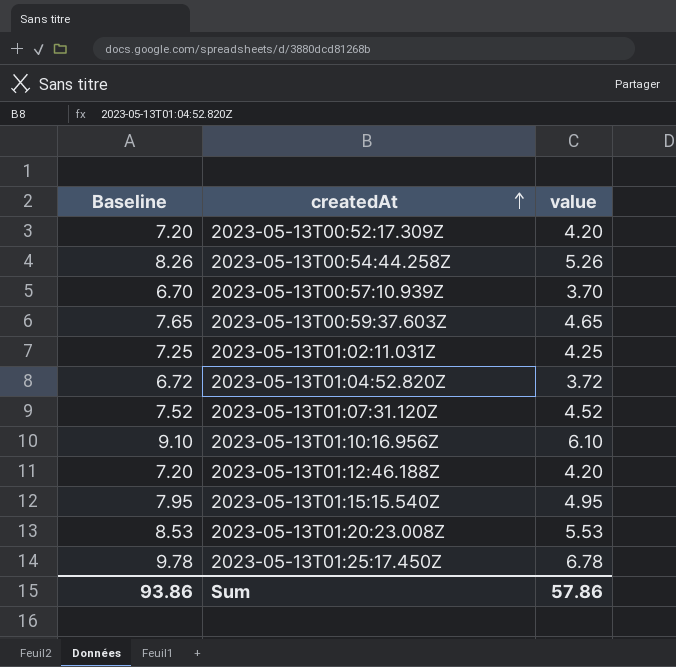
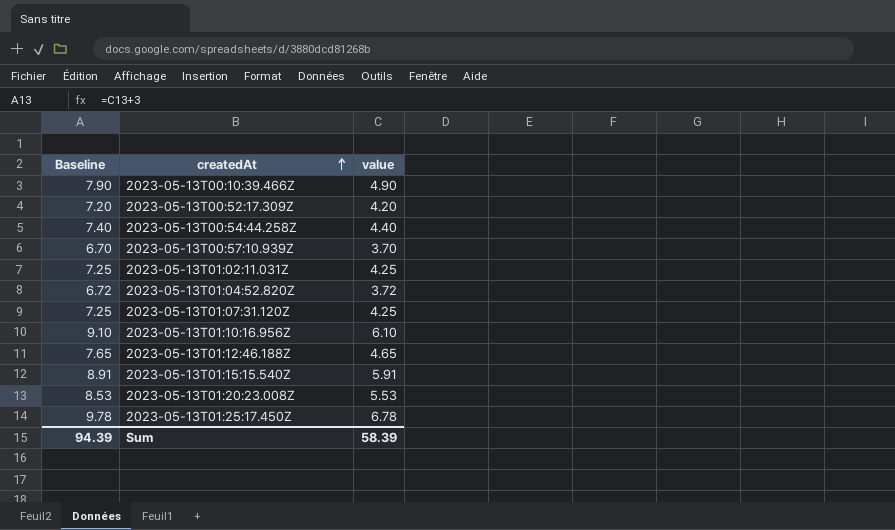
row 2023-05-13T00:59:37.603Z: 7.65 | 4.65 -> none
row 2023-05-13T00:10:39.466Z: none -> 7.90 | 4.90
2023-05-13T00:54:44.258Z | Baseline: 8.26 -> 7.40
2023-05-13T00:54:44.258Z | value: 5.26 -> 4.40
2023-05-13T01:07:31.120Z | Baseline: 7.52 -> 7.25
2023-05-13T01:07:31.120Z | value: 4.52 -> 4.25
2023-05-13T01:12:46.188Z | Baseline: 7.20 -> 7.65
2023-05-13T01:12:46.188Z | value: 4.20 -> 4.65
2023-05-13T01:15:15.540Z | Baseline: 7.95 -> 8.91
2023-05-13T01:15:15.540Z | value: 4.95 -> 5.91
Sum | Baseline: 93.86 -> 94.39
Sum | value: 57.86 -> 58.39

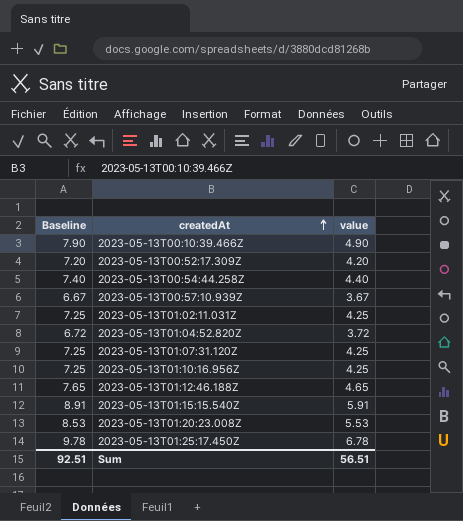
2023-05-13T00:57:10.939Z | Baseline: 6.70 -> 6.67
2023-05-13T00:57:10.939Z | value: 3.70 -> 3.67
2023-05-13T01:10:16.956Z | Baseline: 9.10 -> 7.25
2023-05-13T01:10:16.956Z | value: 6.10 -> 4.25
Sum | Baseline: 94.39 -> 92.51
Sum | value: 58.39 -> 56.51

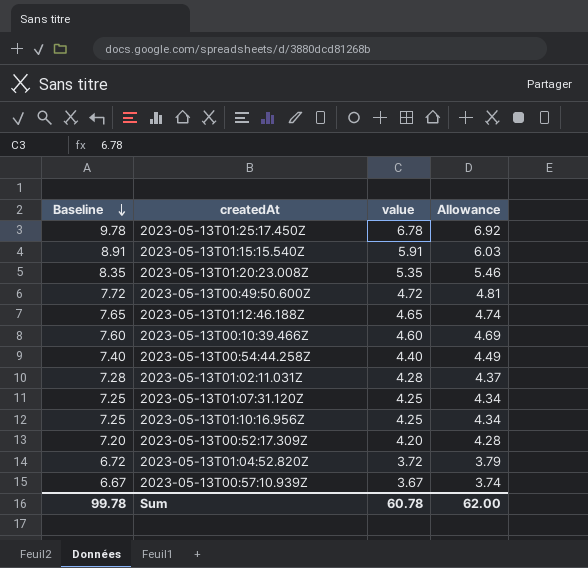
row order: createdAt ascending -> Baseline descending
column Allowance | formula: none -> [value] * 1.02
2023-05-13T01:20:23.008Z | Baseline: 8.53 -> 8.35
2023-05-13T01:20:23.008Z | value: 5.53 -> 5.35
row 2023-05-13T00:49:50.600Z: none -> 7.72 | 4.72 | 4.81
2023-05-13T00:10:39.466Z | Baseline: 7.90 -> 7.60
2023-05-13T00:10:39.466Z | value: 4.90 -> 4.60
2023-05-13T01:02:11.031Z | Baseline: 7.25 -> 7.28
2023-05-13T01:02:11.031Z | value: 4.25 -> 4.28
Sum | Baseline: 92.51 -> 99.78
Sum | value: 56.51 -> 60.78

